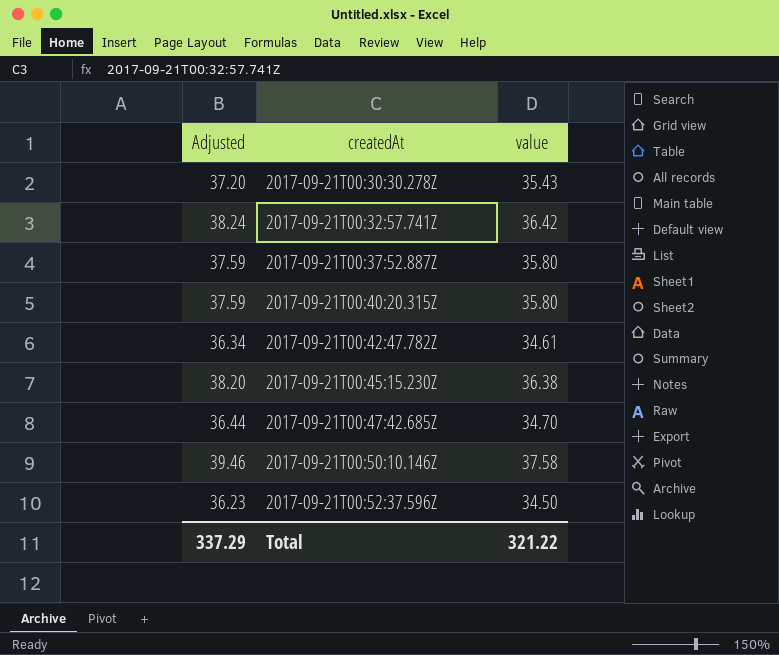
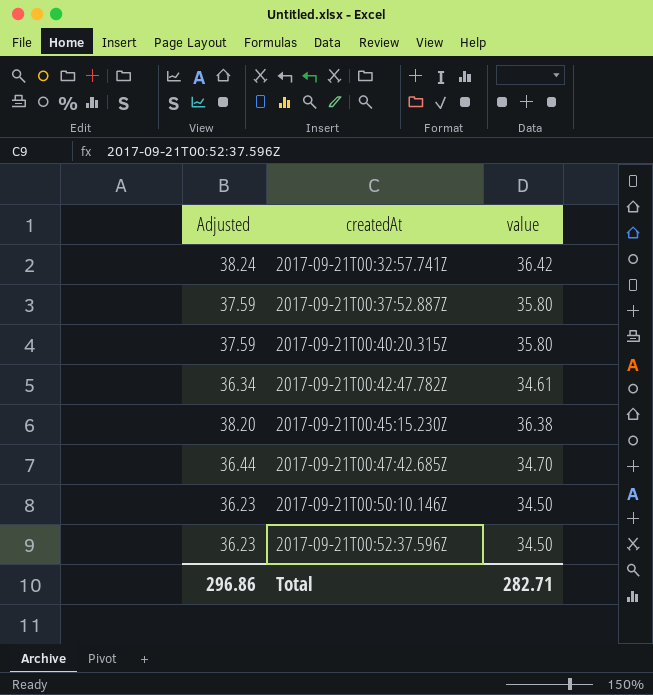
row 2017-09-21T00:30:30.278Z: 37.20 | 35.43 -> none
2017-09-21T00:50:10.146Z | Adjusted: 39.46 -> 36.23
2017-09-21T00:50:10.146Z | value: 37.58 -> 34.50
Total | Adjusted: 337.29 -> 296.86
Total | value: 321.22 -> 282.71

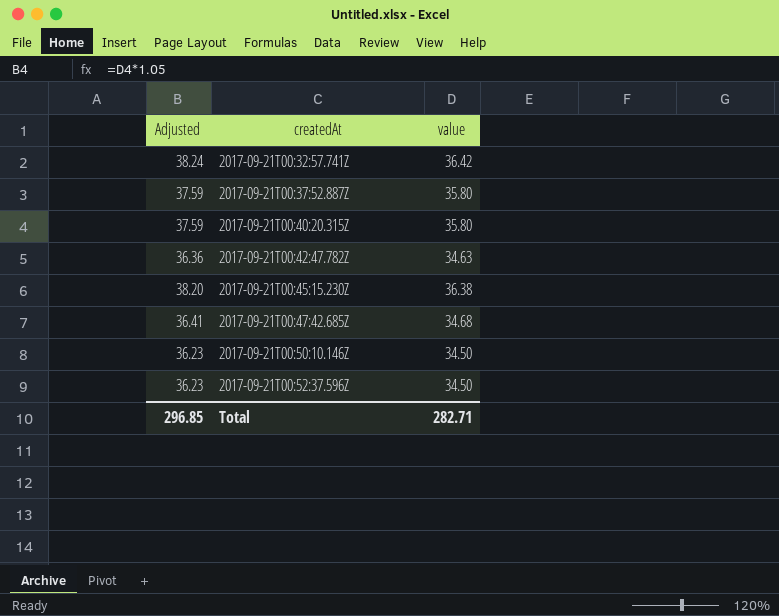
2017-09-21T00:42:47.782Z | Adjusted: 36.34 -> 36.36
2017-09-21T00:42:47.782Z | value: 34.61 -> 34.63
2017-09-21T00:47:42.685Z | Adjusted: 36.44 -> 36.41
2017-09-21T00:47:42.685Z | value: 34.70 -> 34.68
Total | Adjusted: 296.86 -> 296.85

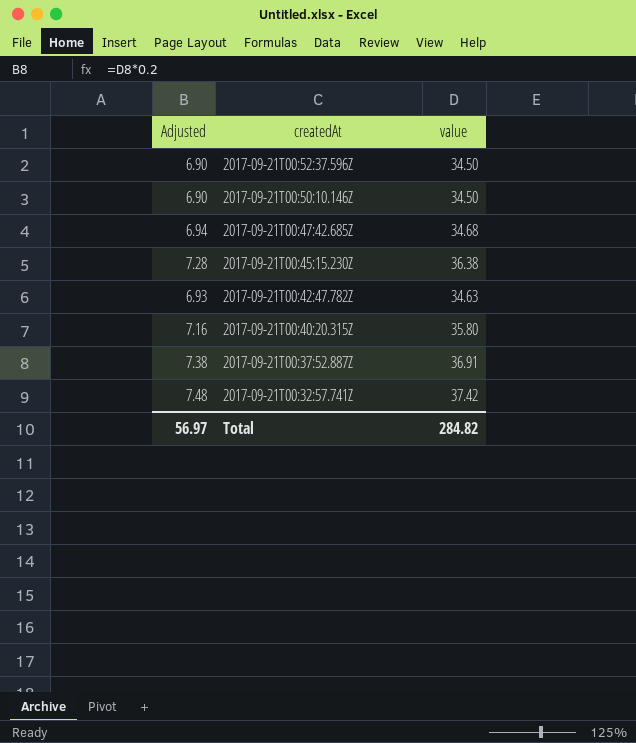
row order: createdAt ascending -> createdAt descending
column Adjusted | formula: [value] * 1.05 -> [value] * 0.2
2017-09-21T00:37:52.887Z | value: 35.80 -> 36.91
2017-09-21T00:32:57.741Z | value: 36.42 -> 37.42
Total | Adjusted: 296.85 -> 56.97
Total | value: 282.71 -> 284.82

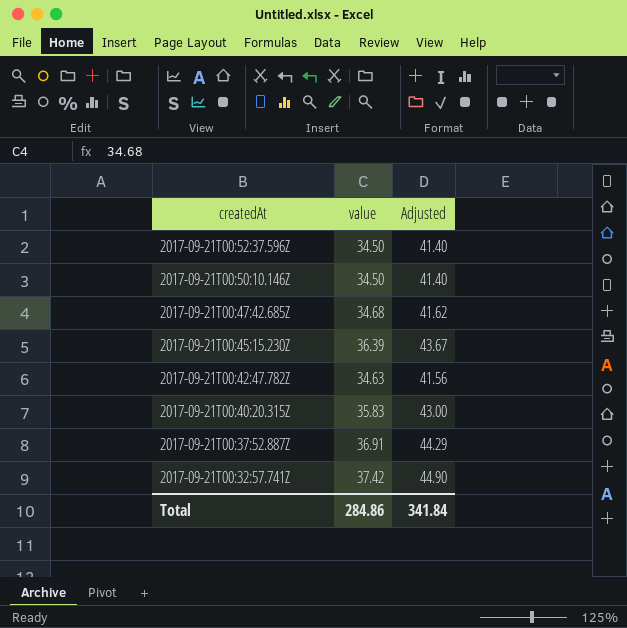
column Adjusted | formula: [value] * 0.2 -> [value] * 1.2
column Adjusted | position: 1 -> 3
2017-09-21T00:45:15.230Z | value: 36.38 -> 36.39
2017-09-21T00:40:20.315Z | value: 35.80 -> 35.83
Total | value: 284.82 -> 284.86
Total | Adjusted: 56.97 -> 341.84

